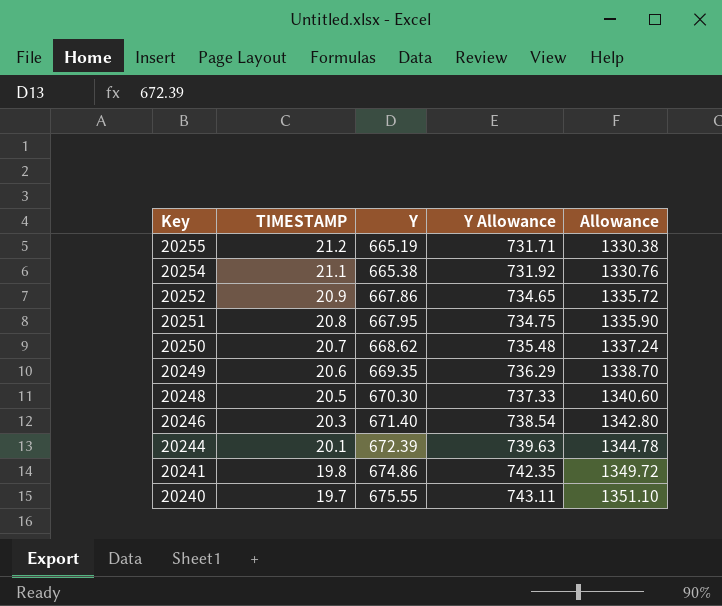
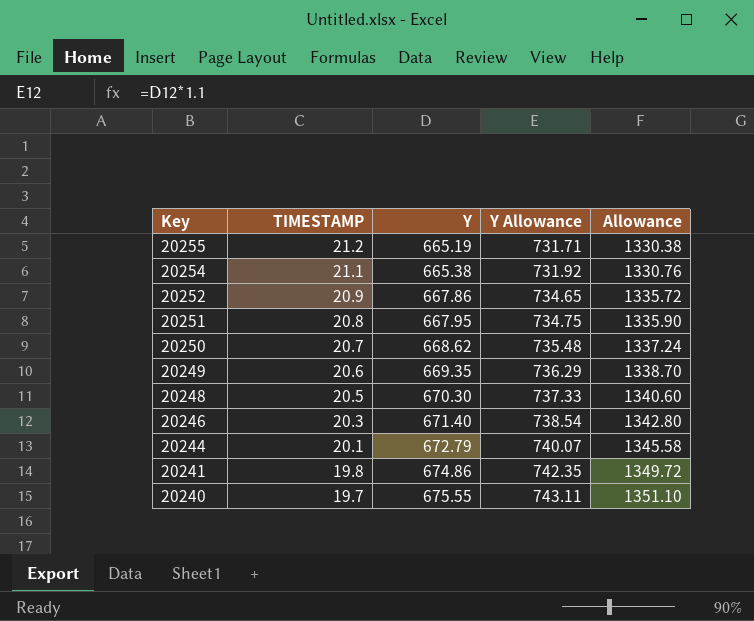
20244 | Y: 672.39 -> 672.79
20244 | Y Allowance: 739.63 -> 740.07
20244 | Allowance: 1344.78 -> 1345.58

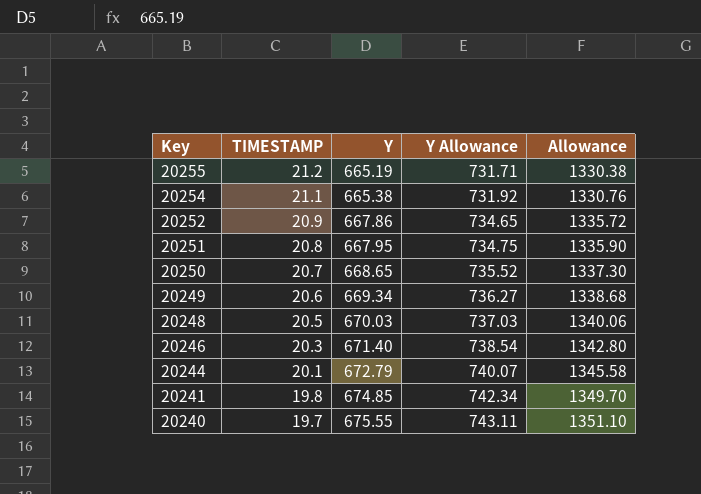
20250 | Y: 668.62 -> 668.65
20250 | Y Allowance: 735.48 -> 735.52
20250 | Allowance: 1337.24 -> 1337.30
20249 | Y: 669.35 -> 669.34
20249 | Y Allowance: 736.29 -> 736.27
20249 | Allowance: 1338.70 -> 1338.68
20248 | Y: 670.30 -> 670.03
20248 | Y Allowance: 737.33 -> 737.03
20248 | Allowance: 1340.60 -> 1340.06
20241 | Y: 674.86 -> 674.85
20241 | Y Allowance: 742.35 -> 742.34
20241 | Allowance: 1349.72 -> 1349.70

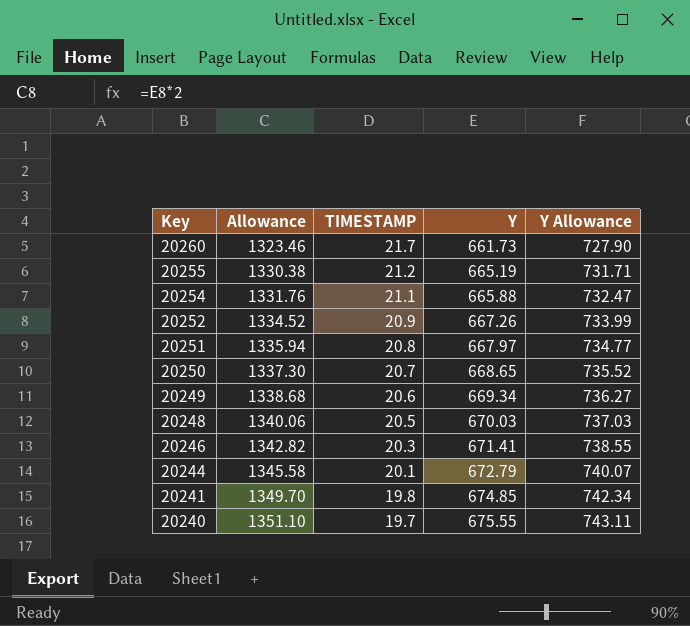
column Allowance | position: 5 -> 2
row 20260: none -> 1323.46 | 21.7 | 661.73 | 727.90
20254 | Allowance: 1330.76 -> 1331.76
20254 | Y: 665.38 -> 665.88
20254 | Y Allowance: 731.92 -> 732.47
20252 | Allowance: 1335.72 -> 1334.52
20252 | Y: 667.86 -> 667.26
20252 | Y Allowance: 734.65 -> 733.99
20251 | Allowance: 1335.90 -> 1335.94
20251 | Y: 667.95 -> 667.97
20251 | Y Allowance: 734.75 -> 734.77
20246 | Allowance: 1342.80 -> 1342.82
20246 | Y: 671.40 -> 671.41
20246 | Y Allowance: 738.54 -> 738.55

